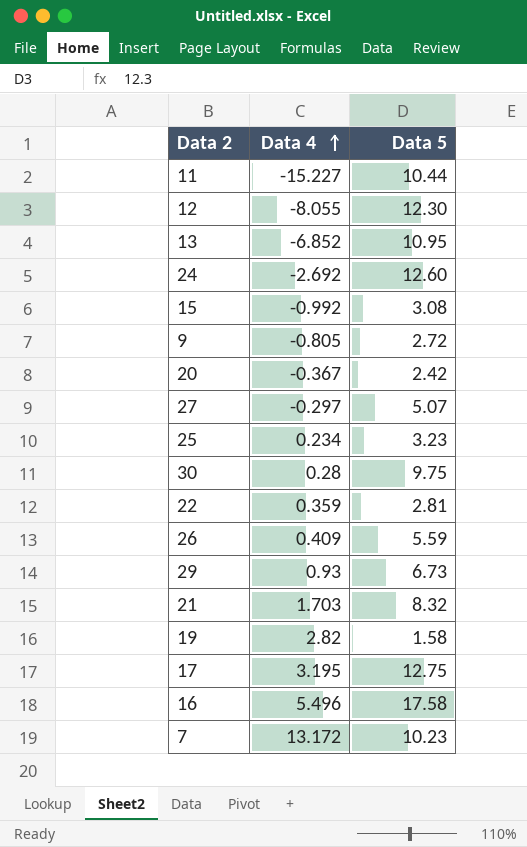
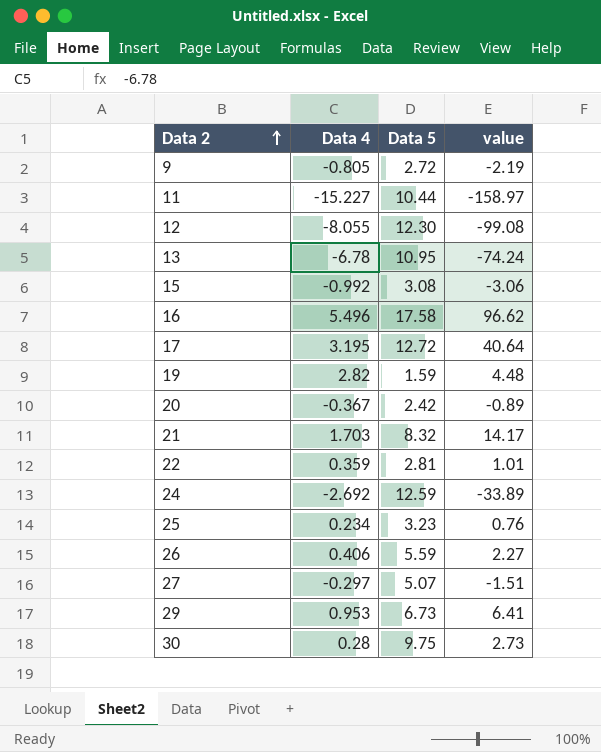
row order: Data 4 ascending -> Data 2 ascending
column value | formula: none -> [Data 4] * [Data 5]
row 7: 13.172 | 10.23 -> none
13 | Data 4: -6.852 -> -6.78
17 | Data 5: 12.75 -> 12.72
19 | Data 5: 1.58 -> 1.59
24 | Data 5: 12.60 -> 12.59
26 | Data 4: 0.409 -> 0.406
29 | Data 4: 0.93 -> 0.953

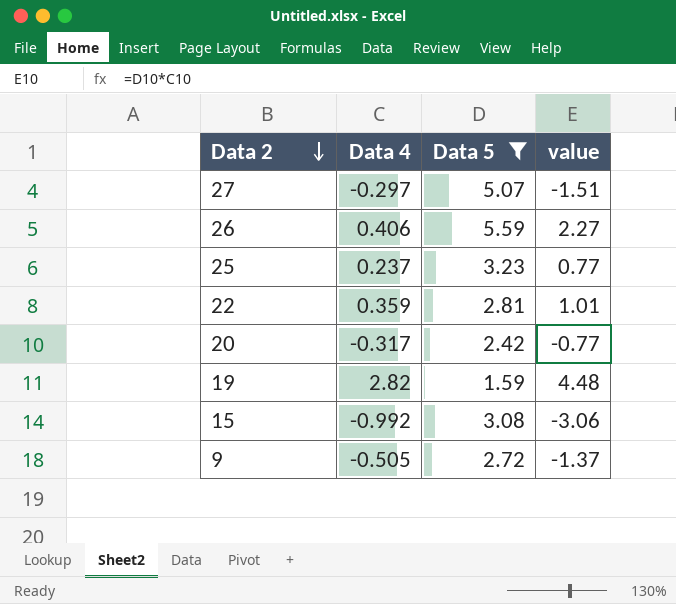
filter: none -> Data 5 <= 5.59
row order: Data 2 ascending -> Data 2 descending
25 | Data 4: 0.234 -> 0.237
25 | value: 0.76 -> 0.77
20 | Data 4: -0.367 -> -0.317
20 | value: -0.89 -> -0.77
9 | Data 4: -0.805 -> -0.505
9 | value: -2.19 -> -1.37

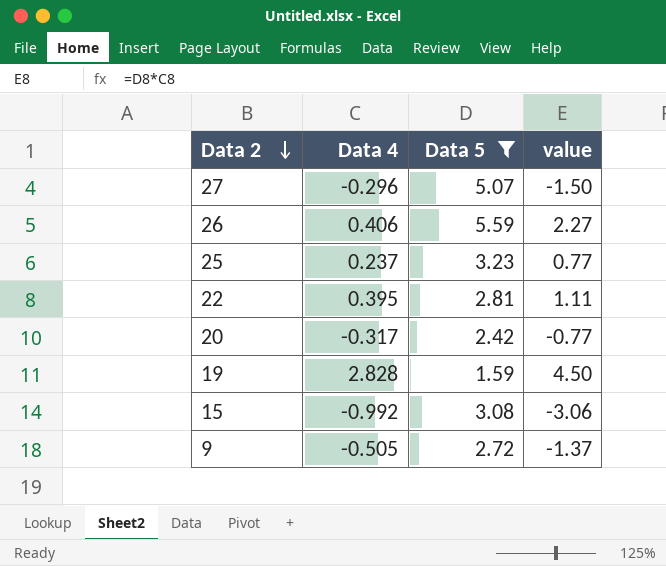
27 | Data 4: -0.297 -> -0.296
27 | value: -1.51 -> -1.50
22 | Data 4: 0.359 -> 0.395
22 | value: 1.01 -> 1.11
19 | Data 4: 2.82 -> 2.828
19 | value: 4.48 -> 4.50

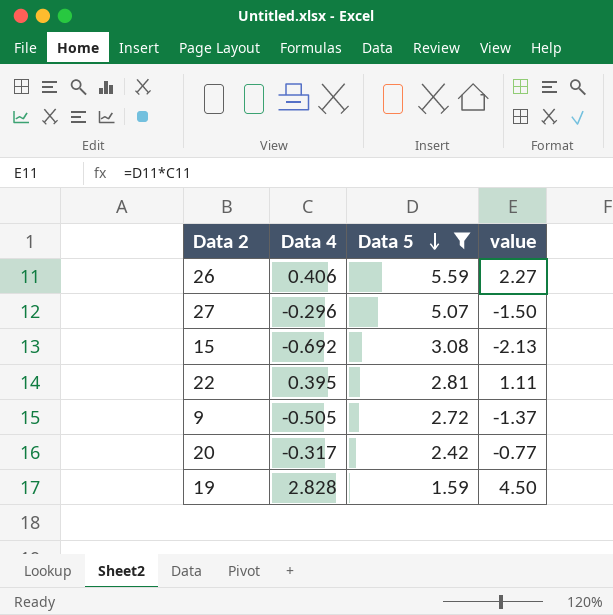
row order: Data 2 descending -> Data 5 descending
row 25: 0.237 | 3.23 | 0.77 -> none
15 | Data 4: -0.992 -> -0.692
15 | value: -3.06 -> -2.13

